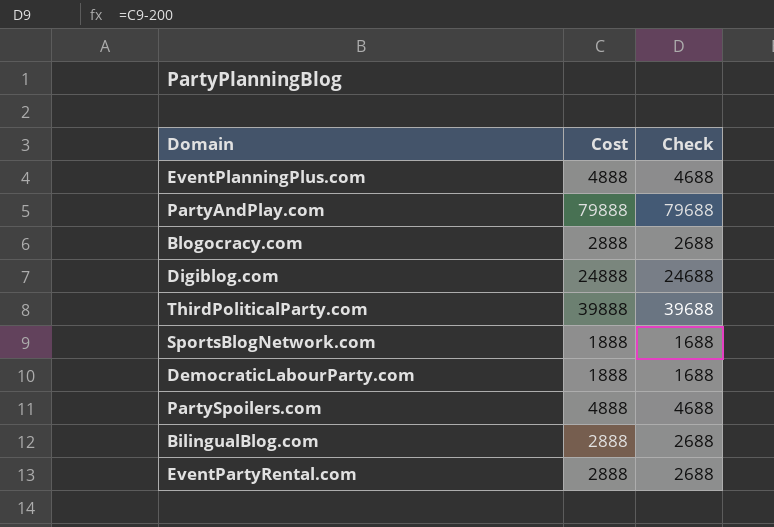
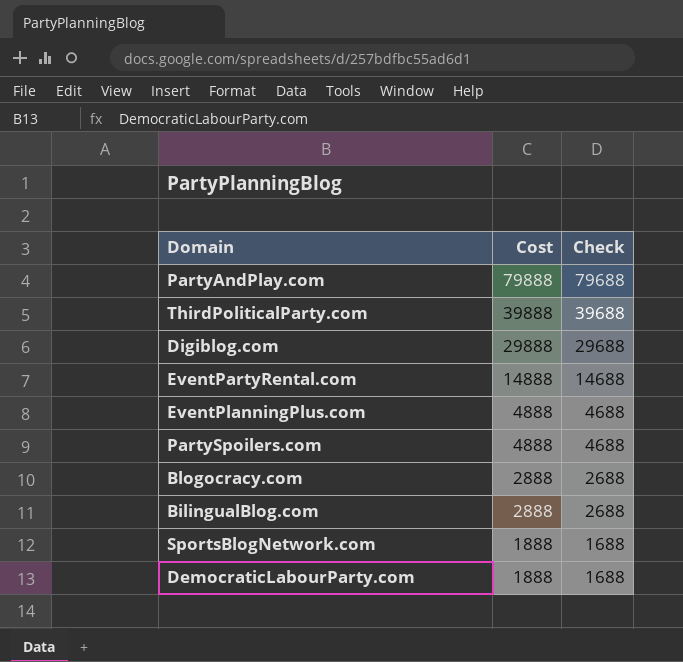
row order: none -> Cost descending
Digiblog.com | Cost: 24888 -> 29888
Digiblog.com | Check: 24688 -> 29688
EventPartyRental.com | Cost: 2888 -> 14888
EventPartyRental.com | Check: 2688 -> 14688

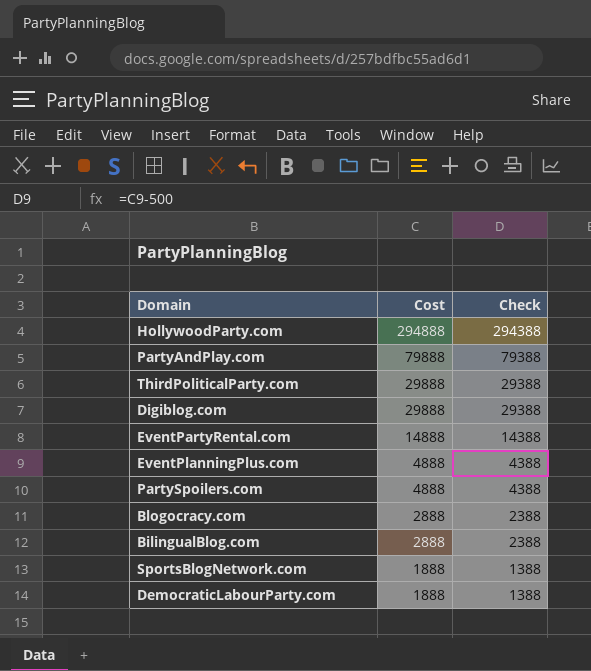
column Check | formula: [Cost] - 200 -> [Cost] - 500
row HollywoodParty.com: none -> 294888 | 294388
ThirdPoliticalParty.com | Cost: 39888 -> 29888

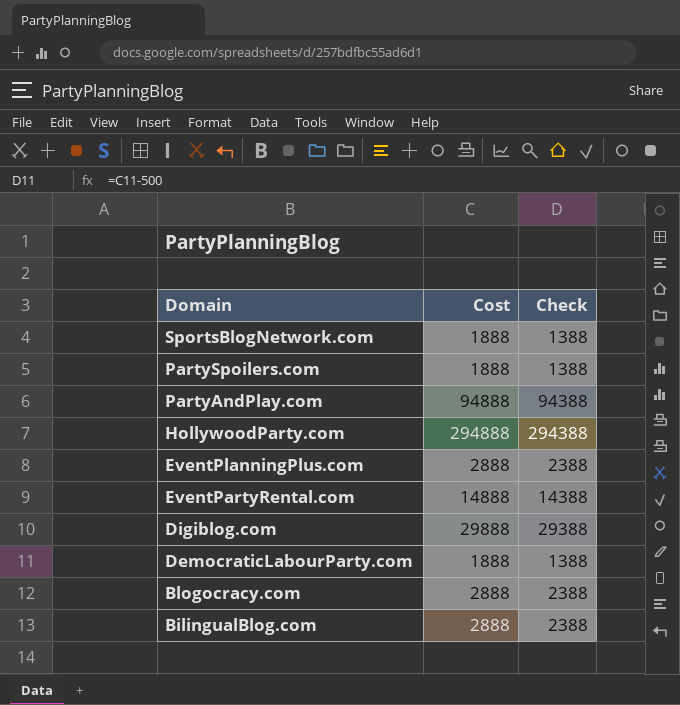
row order: Cost descending -> Domain descending
row ThirdPoliticalParty.com: 29888 | 29388 -> none
PartySpoilers.com | Cost: 4888 -> 1888
PartySpoilers.com | Check: 4388 -> 1388
PartyAndPlay.com | Cost: 79888 -> 94888
PartyAndPlay.com | Check: 79388 -> 94388
EventPlanningPlus.com | Cost: 4888 -> 2888
EventPlanningPlus.com | Check: 4388 -> 2388

